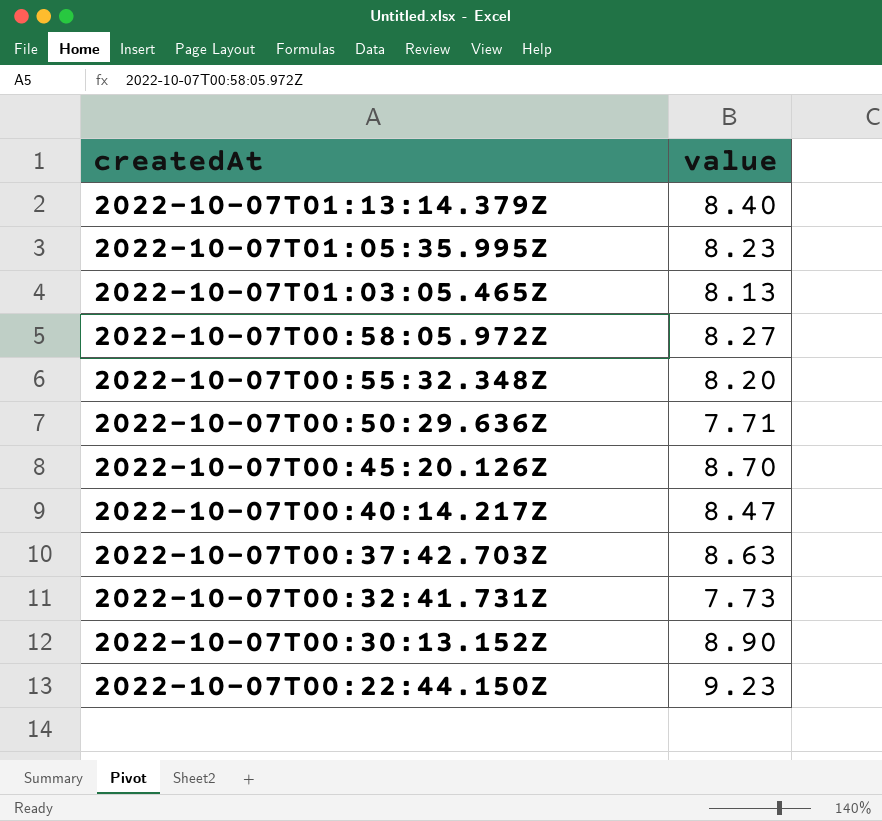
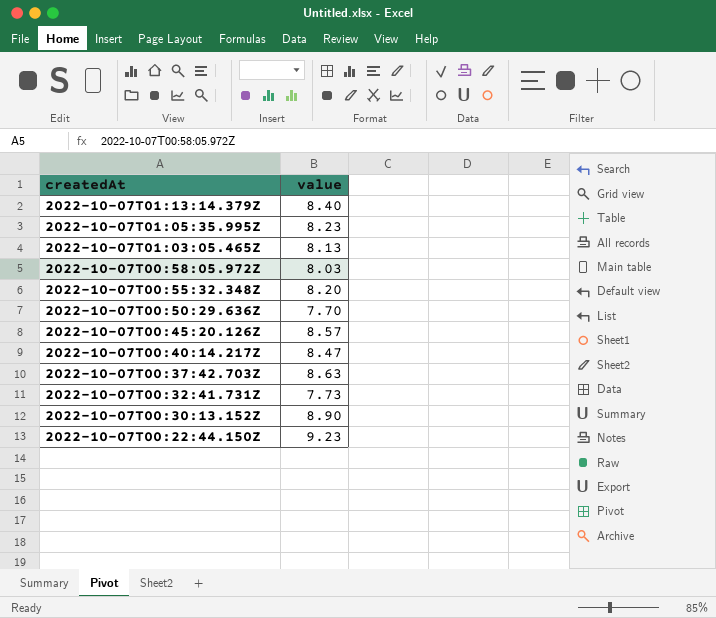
2022-10-07T00:58:05.972Z | value: 8.27 -> 8.03
2022-10-07T00:50:29.636Z | value: 7.71 -> 7.70
2022-10-07T00:45:20.126Z | value: 8.70 -> 8.57

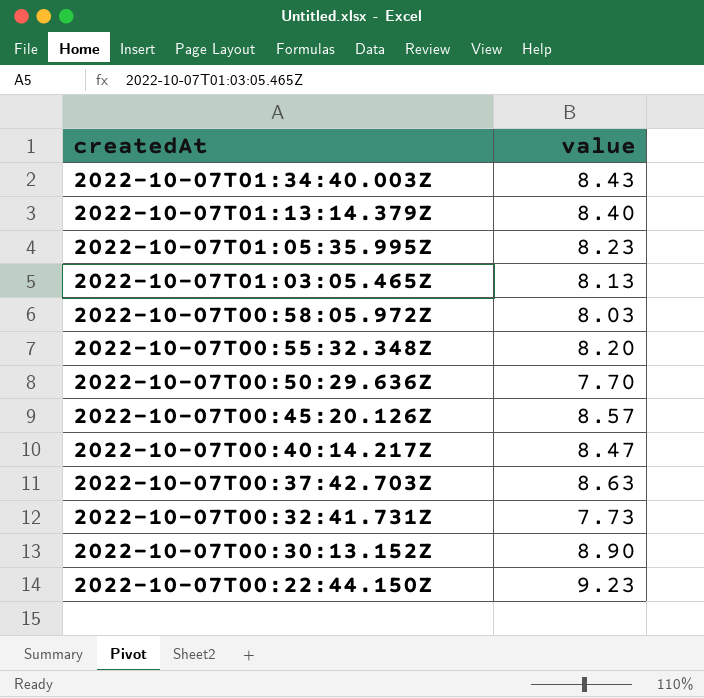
row 2022-10-07T01:34:40.003Z: none -> 8.43

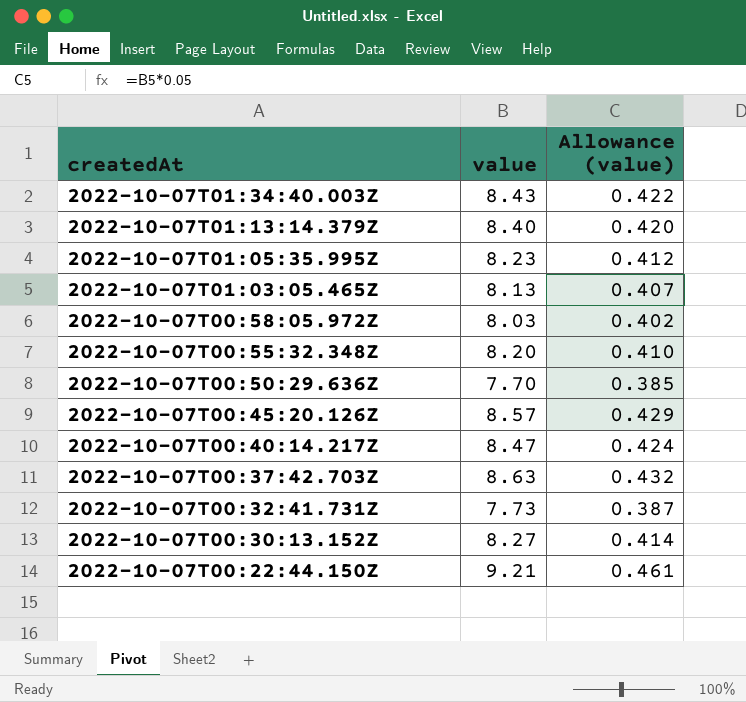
column Allowance (value) | formula: none -> [value] * 0.05
2022-10-07T00:30:13.152Z | value: 8.90 -> 8.27
2022-10-07T00:22:44.150Z | value: 9.23 -> 9.21

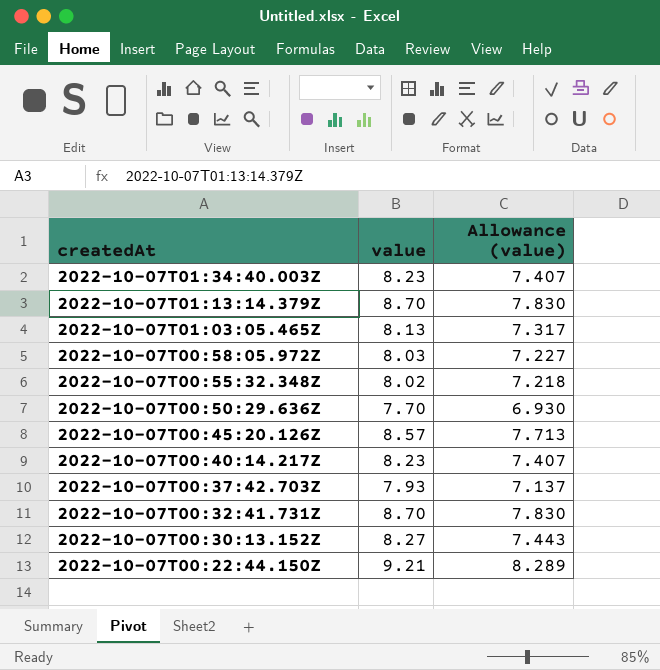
column Allowance (value) | formula: [value] * 0.05 -> [value] * 0.9
row 2022-10-07T01:05:35.995Z: 8.23 | 0.412 -> none
2022-10-07T01:34:40.003Z | value: 8.43 -> 8.23
2022-10-07T01:13:14.379Z | value: 8.40 -> 8.70
2022-10-07T00:55:32.348Z | value: 8.20 -> 8.02
2022-10-07T00:40:14.217Z | value: 8.47 -> 8.23
2022-10-07T00:37:42.703Z | value: 8.63 -> 7.93
2022-10-07T00:32:41.731Z | value: 7.73 -> 8.70

